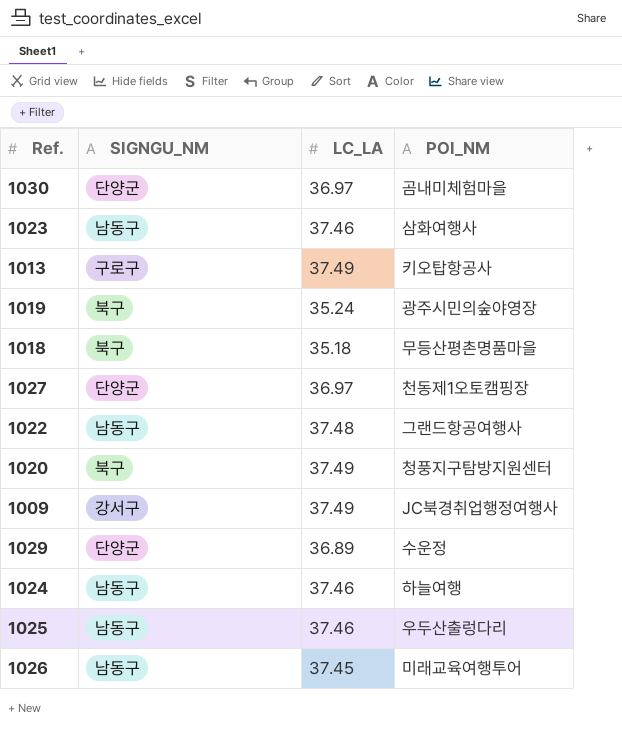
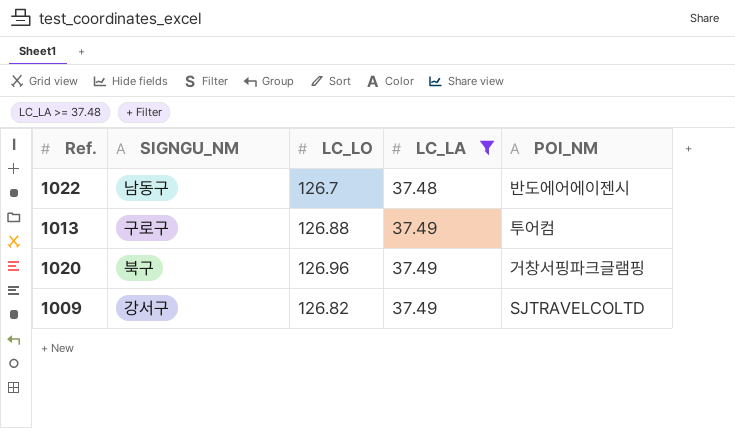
filter: none -> LC_LA >= 37.48
row order: none -> LC_LA ascending
column LC_LO | position: none -> 3
1022 | POI_NM: 그랜드항공여행사 -> 반도에어에이젠시
1013 | POI_NM: 키오탑항공사 -> 투어컴
1020 | POI_NM: 청풍지구탐방지원센터 -> 거창서핑파크글램핑
1009 | POI_NM: JC북경취업행정여행사 -> SJTRAVELCOLTD

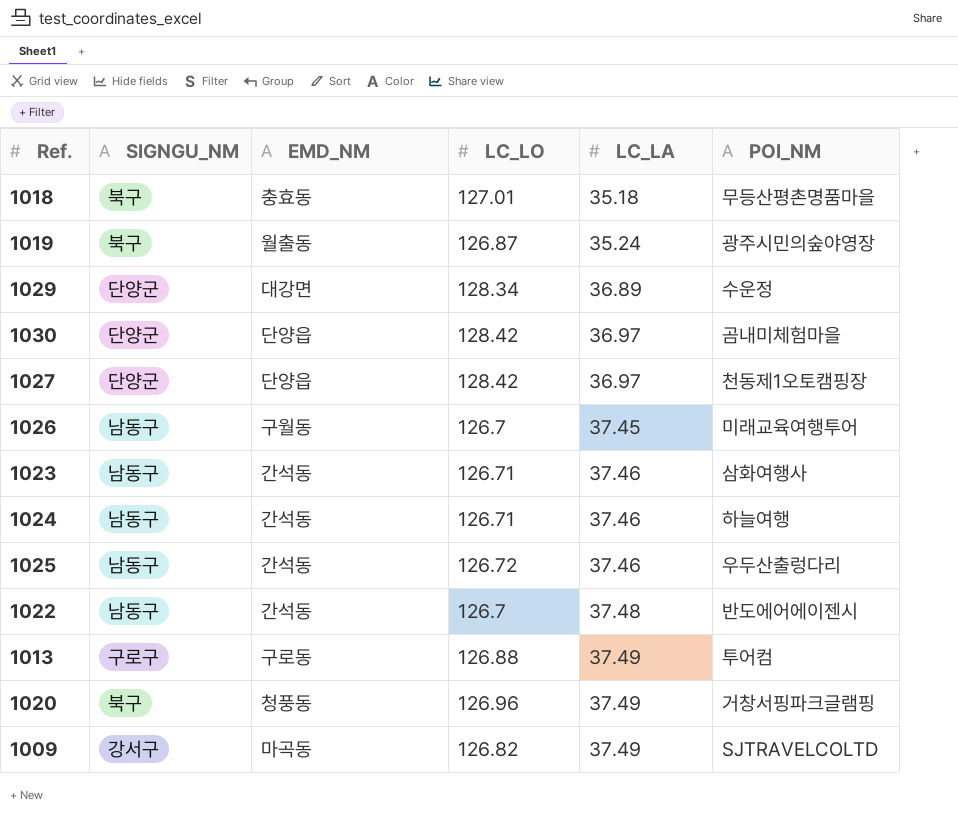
filter: LC_LA >= 37.48 -> none
column EMD_NM | position: none -> 3

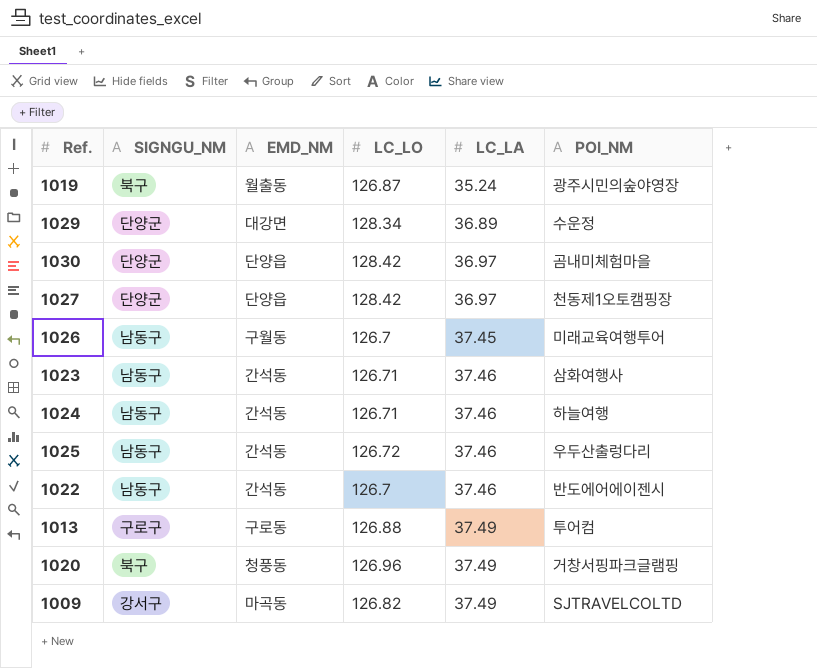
row 1018: 북구 | 충효동 | 127.01 | 35.18 | 무등산평촌명품마을 -> none
1022 | LC_LA: 37.48 -> 37.46

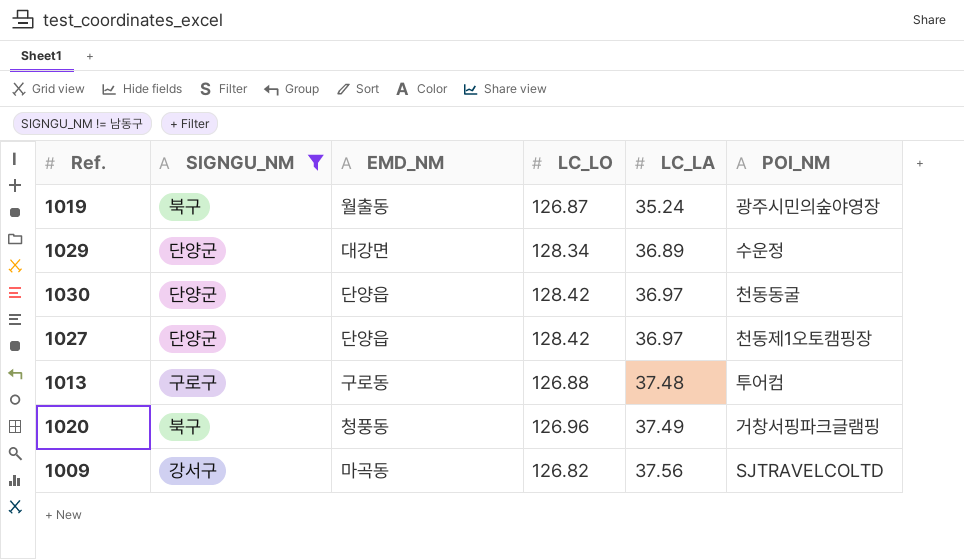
filter: none -> SIGNGU_NM != 남동구
1030 | POI_NM: 곰내미체험마을 -> 천동동굴
1013 | LC_LA: 37.49 -> 37.48
1009 | LC_LA: 37.49 -> 37.56

